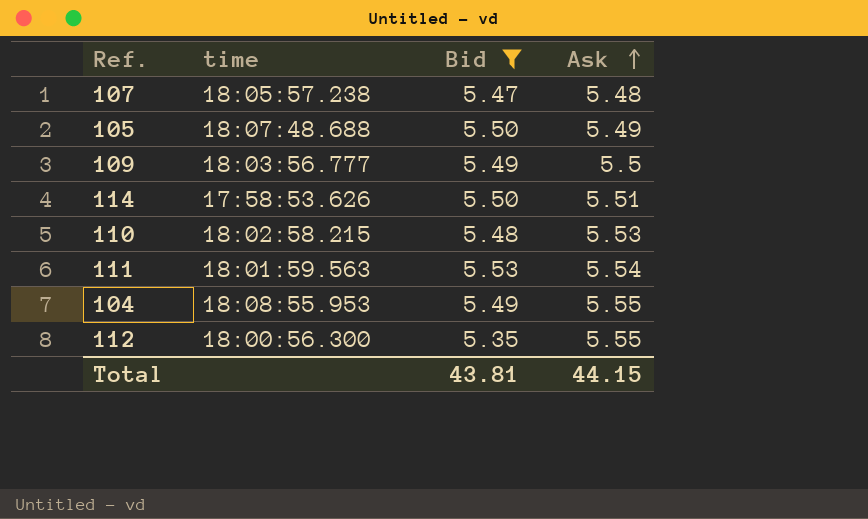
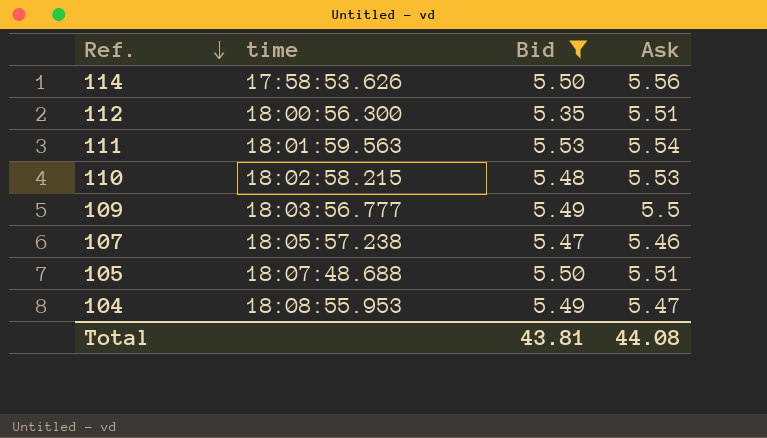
row order: Ask ascending -> Ref. descending
114 | Ask: 5.51 -> 5.56
112 | Ask: 5.55 -> 5.51
107 | Ask: 5.48 -> 5.46
105 | Ask: 5.49 -> 5.51
104 | Ask: 5.55 -> 5.47
Total | Ask: 44.15 -> 44.08

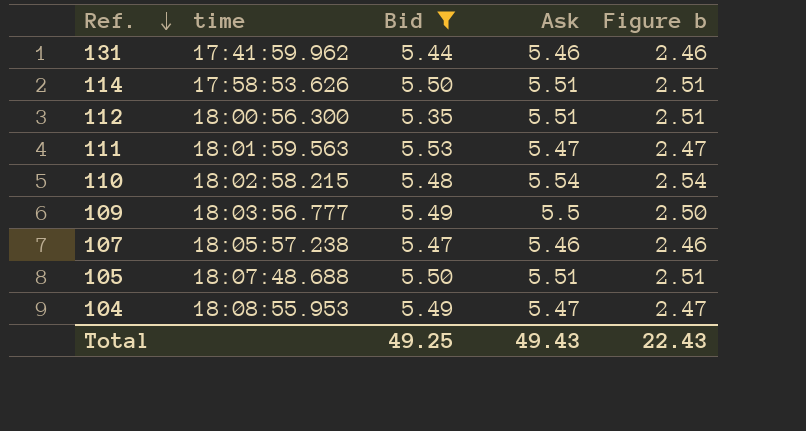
column Figure b | formula: none -> [Ask] - 3
row 131: none -> 17:41:59.962 | 5.44 | 5.46 | 2.46
114 | Ask: 5.56 -> 5.51
111 | Ask: 5.54 -> 5.47
110 | Ask: 5.53 -> 5.54
Total | Bid: 43.81 -> 49.25
Total | Ask: 44.08 -> 49.43

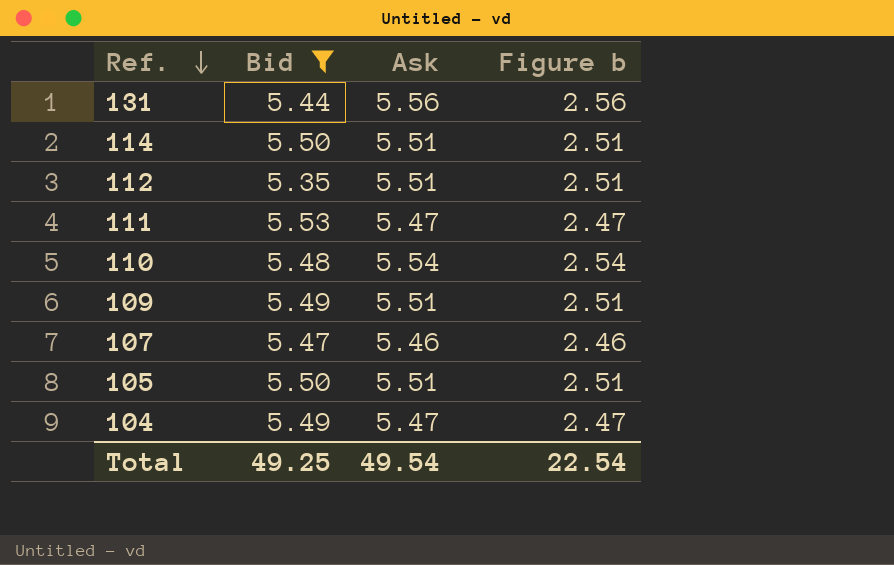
column time | position: 2 -> none
131 | Ask: 5.46 -> 5.56
131 | Figure b: 2.46 -> 2.56
109 | Ask: 5.5 -> 5.51
109 | Figure b: 2.50 -> 2.51
Total | Ask: 49.43 -> 49.54
Total | Figure b: 22.43 -> 22.54

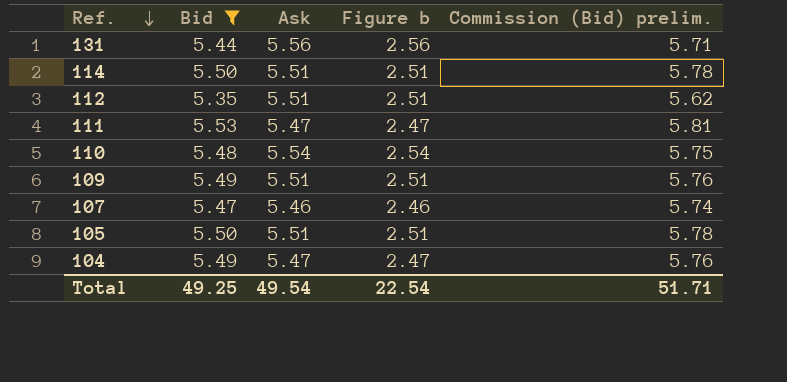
column Commission (Bid) prelim. | formula: none -> [Bid] * 1.05

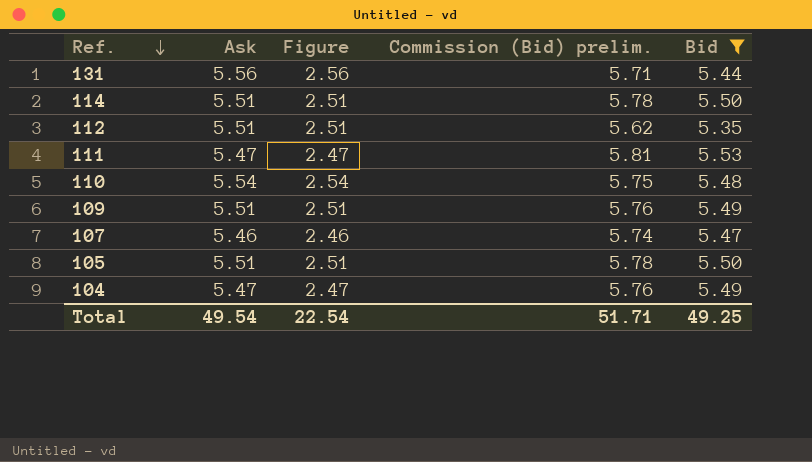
column name: Figure b -> Figure
column Bid | position: 2 -> 5

